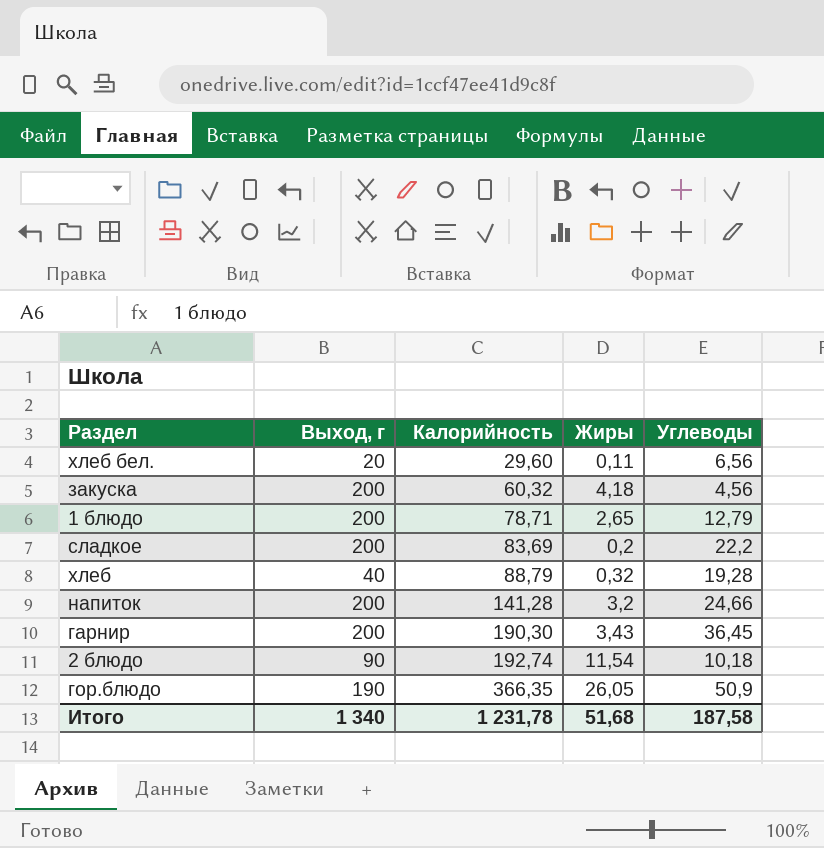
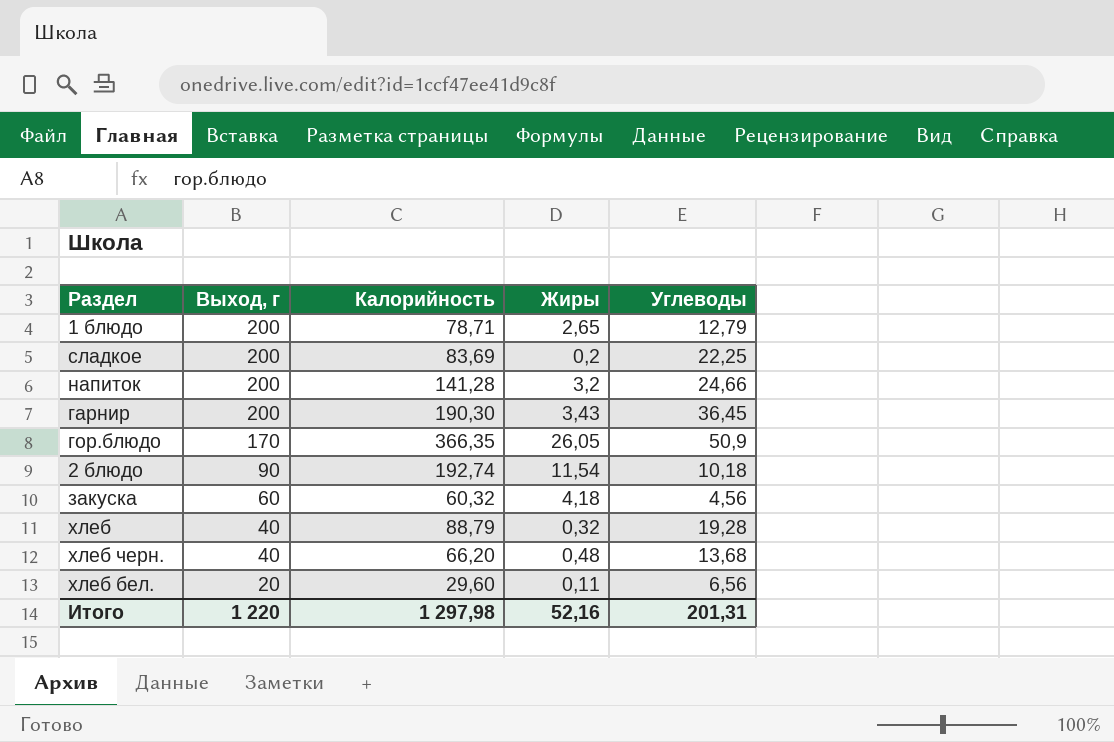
row order: Калорийность ascending -> Выход, г descending
сладкое | Углеводы: 22,2 -> 22,25
гор.блюдо | Выход, г: 190 -> 170
закуска | Выход, г: 200 -> 60
row хлеб черн.: none -> 40 | 66,20 | 0,48 | 13,68
Итого | Выход, г: 1 340 -> 1 220
Итого | Калорийность: 1 231,78 -> 1 297,98
Итого | Жиры: 51,68 -> 52,16
Итого | Углеводы: 187,58 -> 201,31

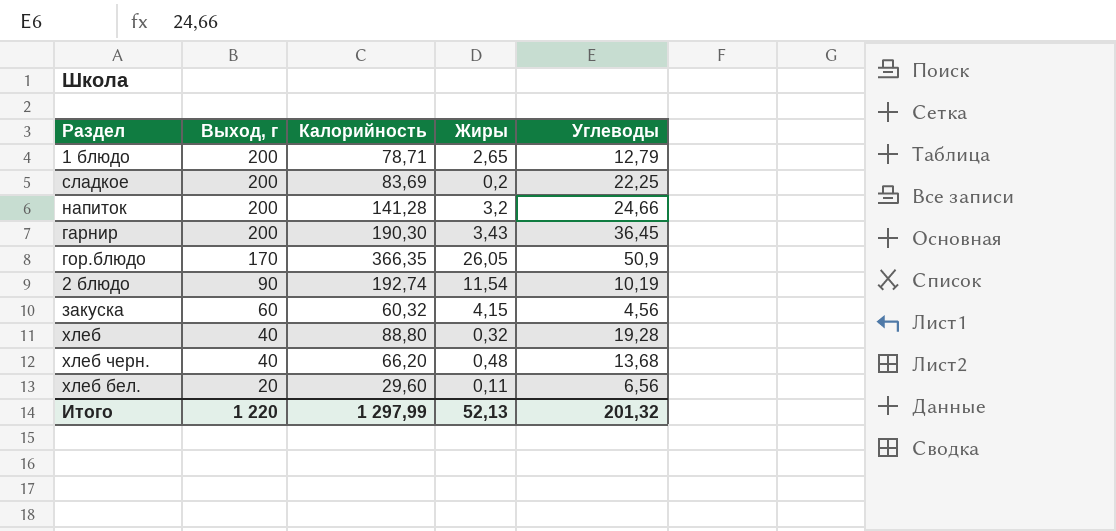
2 блюдо | Углеводы: 10,18 -> 10,19
закуска | Жиры: 4,18 -> 4,15
хлеб | Калорийность: 88,79 -> 88,80
Итого | Калорийность: 1 297,98 -> 1 297,99
Итого | Жиры: 52,16 -> 52,13
Итого | Углеводы: 201,31 -> 201,32

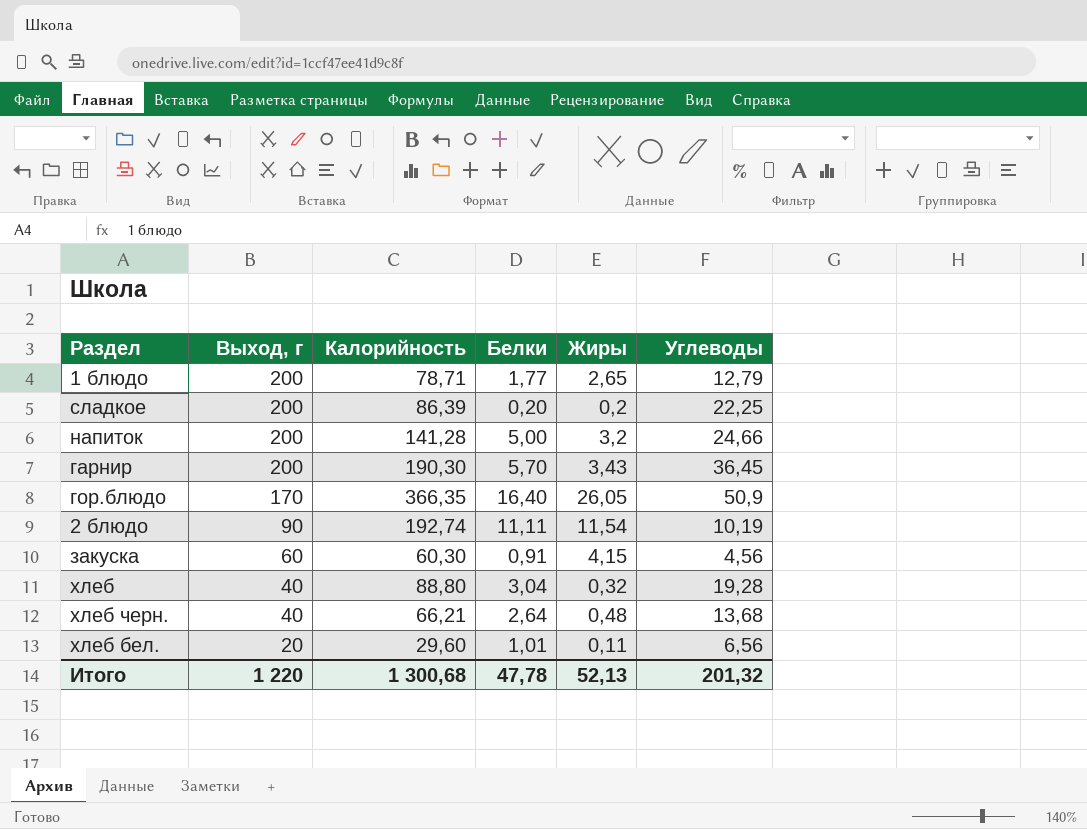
column Белки | position: none -> 4
сладкое | Калорийность: 83,69 -> 86,39
закуска | Калорийность: 60,32 -> 60,30
хлеб черн. | Калорийность: 66,20 -> 66,21
Итого | Калорийность: 1 297,99 -> 1 300,68

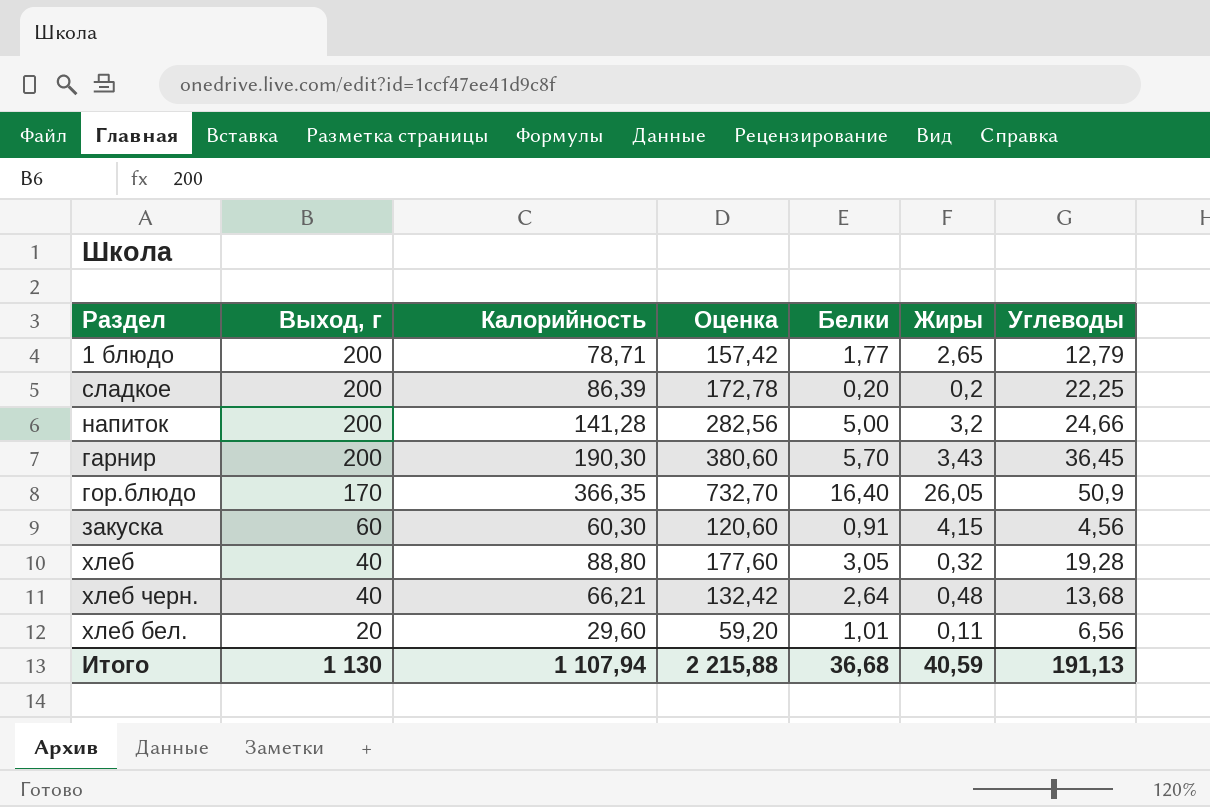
column Оценка | formula: none -> [Калорийность] * 2
row 2 блюдо: 90 | 192,74 | 11,11 | 11,54 | 10,19 -> none
хлеб | Белки: 3,04 -> 3,05
Итого | Выход, г: 1 220 -> 1 130
Итого | Калорийность: 1 300,68 -> 1 107,94
Итого | Белки: 47,78 -> 36,68
Итого | Жиры: 52,13 -> 40,59
Итого | Углеводы: 201,32 -> 191,13

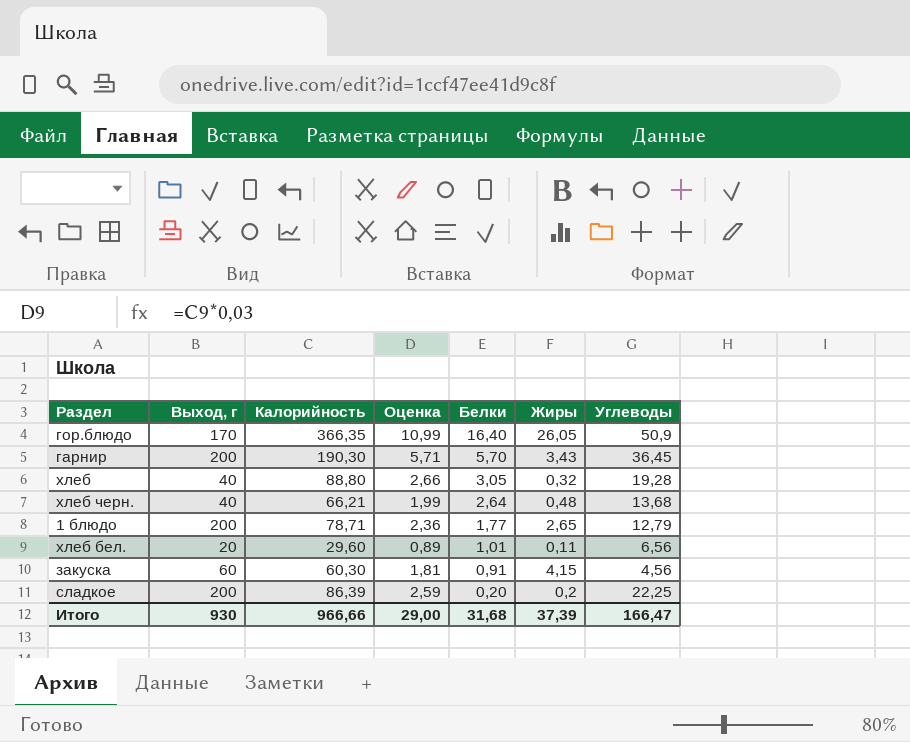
row order: Выход, г descending -> Белки descending
column Оценка | formula: [Калорийность] * 2 -> [Калорийность] * 0,03
row напиток: 200 | 141,28 | 282,56 | 5,00 | 3,2 | 24,66 -> none
Итого | Выход, г: 1 130 -> 930
Итого | Калорийность: 1 107,94 -> 966,66
Итого | Оценка: 2 215,88 -> 29,00
Итого | Белки: 36,68 -> 31,68
Итого | Жиры: 40,59 -> 37,39
Итого | Углеводы: 191,13 -> 166,47

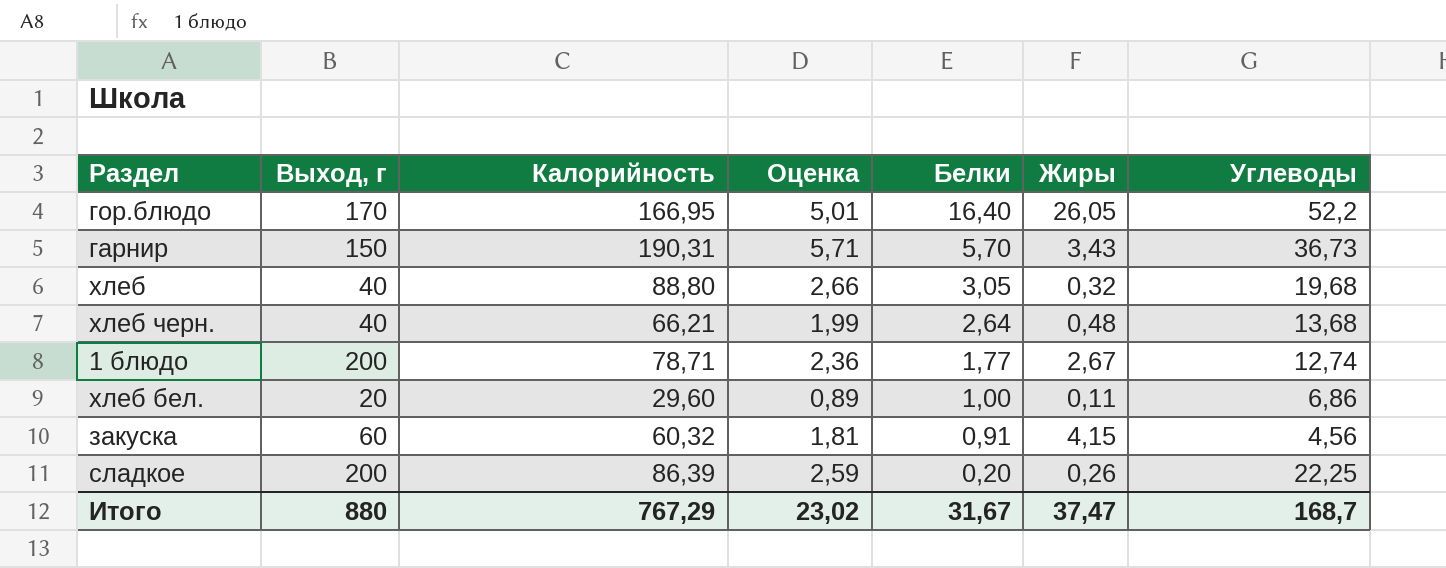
гор.блюдо | Калорийность: 366,35 -> 166,95
гор.блюдо | Оценка: 10,99 -> 5,01
гор.блюдо | Углеводы: 50,9 -> 52,2
гарнир | Выход, г: 200 -> 150
гарнир | Калорийность: 190,30 -> 190,31
гарнир | Углеводы: 36,45 -> 36,73
хлеб | Углеводы: 19,28 -> 19,68
1 блюдо | Жиры: 2,65 -> 2,67
1 блюдо | Углеводы: 12,79 -> 12,74
хлеб бел. | Белки: 1,01 -> 1,00
хлеб бел. | Углеводы: 6,56 -> 6,86
закуска | Калорийность: 60,30 -> 60,32
сладкое | Жиры: 0,2 -> 0,26
Итого | Выход, г: 930 -> 880
Итого | Калорийность: 966,66 -> 767,29
Итого | Оценка: 29,00 -> 23,02
Итого | Белки: 31,68 -> 31,67
Итого | Жиры: 37,39 -> 37,47
Итого | Углеводы: 166,47 -> 168,7

